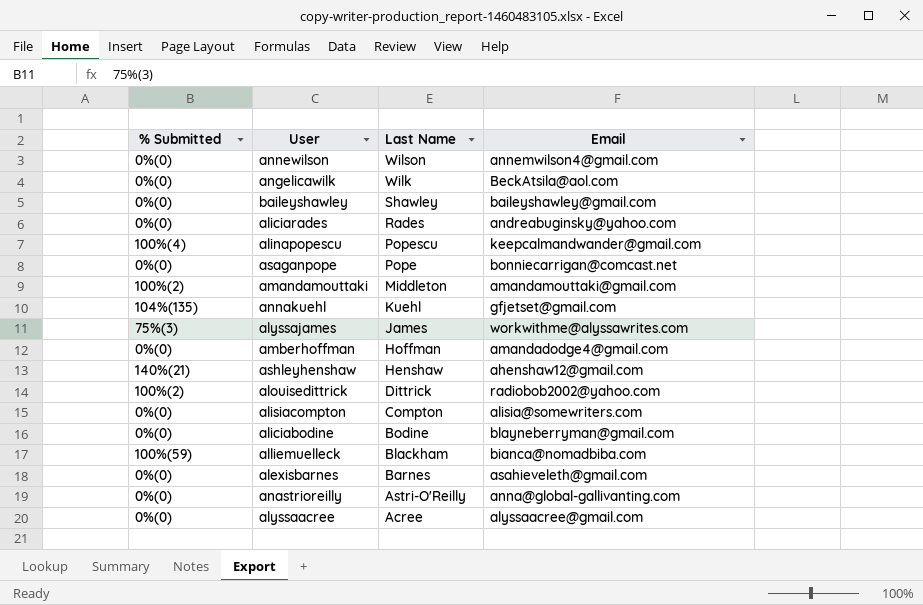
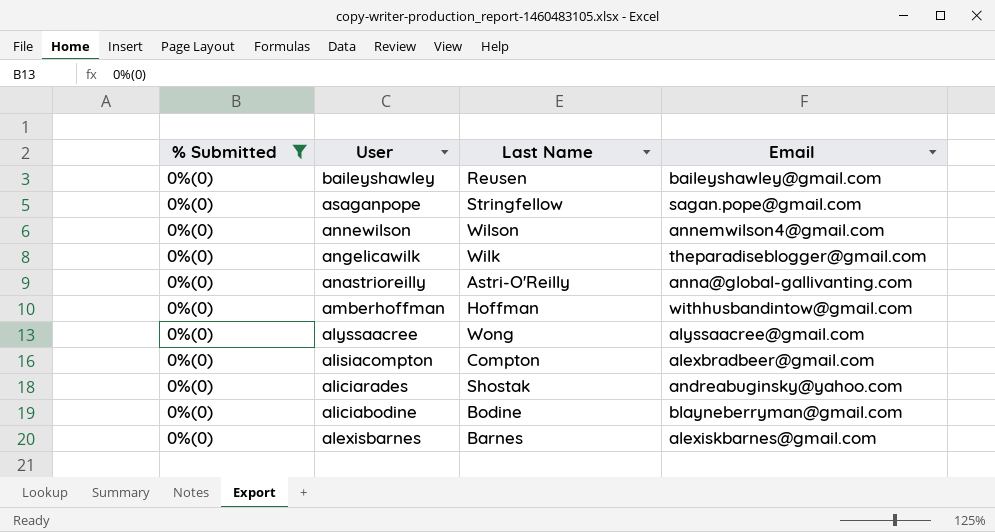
filter: none -> % Submitted = 0%(0)
row order: Last Name descending -> User descending
baileyshawley | Last Name: Shawley -> Reusen
asaganpope | Last Name: Pope -> Stringfellow
asaganpope | Email: bonniecarrigan@comcast.net -> sagan.pope@gmail.com
angelicawilk | Email: BeckAtsila@aol.com -> theparadiseblogger@gmail.com
amberhoffman | Email: amandadodge4@gmail.com -> withhusbandintow@gmail.com
alyssaacree | Last Name: Acree -> Wong
alisiacompton | Email: alisia@somewriters.com -> alexbradbeer@gmail.com
aliciarades | Last Name: Rades -> Shostak
alexisbarnes | Email: asahieveleth@gmail.com -> alexiskbarnes@gmail.com

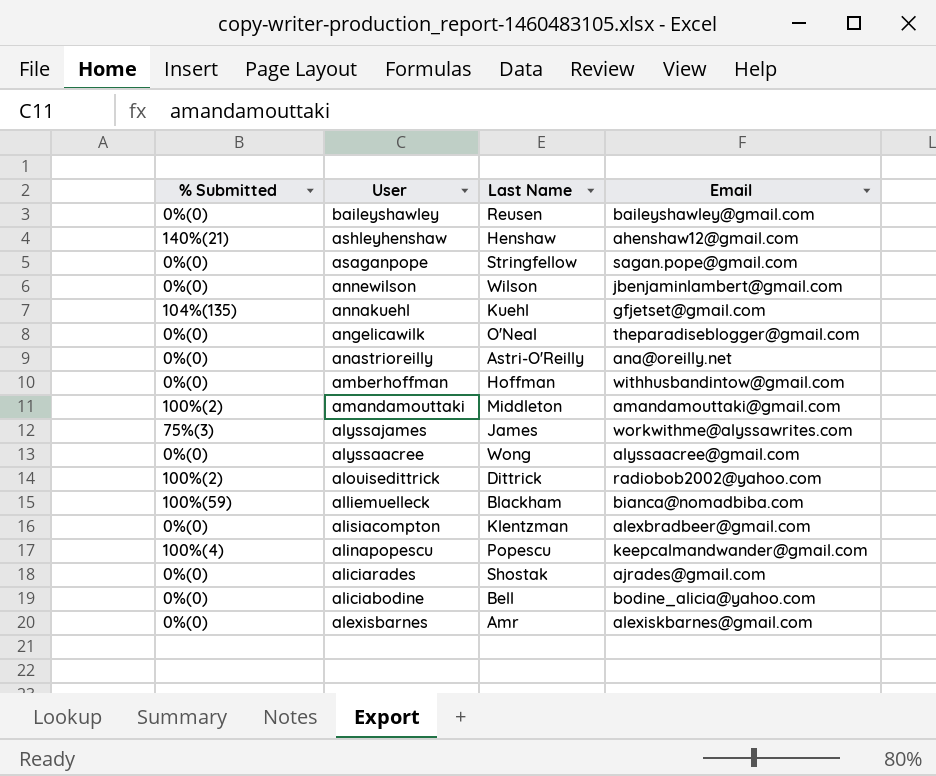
filter: % Submitted = 0%(0) -> none
annewilson | Email: annemwilson4@gmail.com -> jbenjaminlambert@gmail.com
angelicawilk | Last Name: Wilk -> O'Neal
anastrioreilly | Email: anna@global-gallivanting.com -> ana@oreilly.net
alisiacompton | Last Name: Compton -> Klentzman
aliciarades | Email: andreabuginsky@yahoo.com -> ajrades@gmail.com
aliciabodine | Last Name: Bodine -> Bell
aliciabodine | Email: blayneberryman@gmail.com -> bodine_alicia@yahoo.com
alexisbarnes | Last Name: Barnes -> Amr

